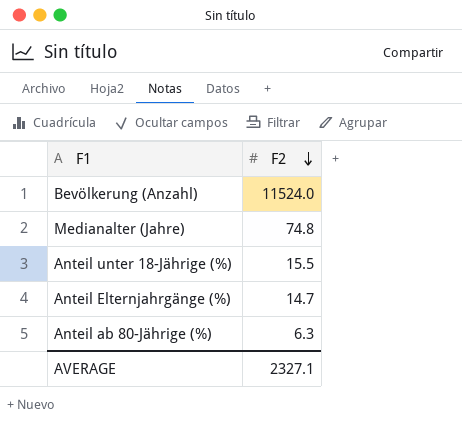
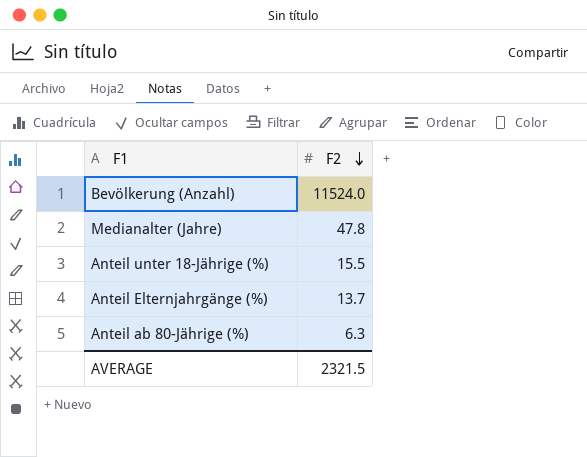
Medianalter (Jahre) | F2: 74.8 -> 47.8
Anteil Elternjahrgänge (%) | F2: 14.7 -> 13.7
AVERAGE | F2: 2327.1 -> 2321.5

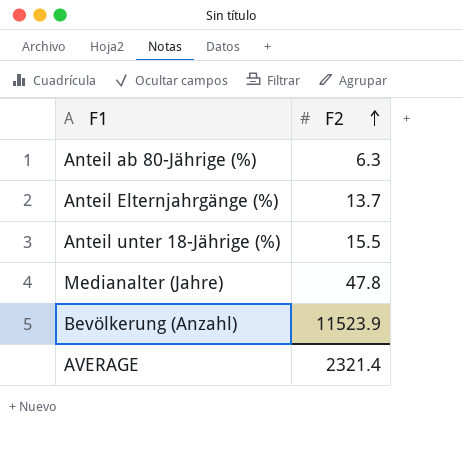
row order: F2 descending -> F2 ascending
Bevölkerung (Anzahl) | F2: 11524.0 -> 11523.9
AVERAGE | F2: 2321.5 -> 2321.4

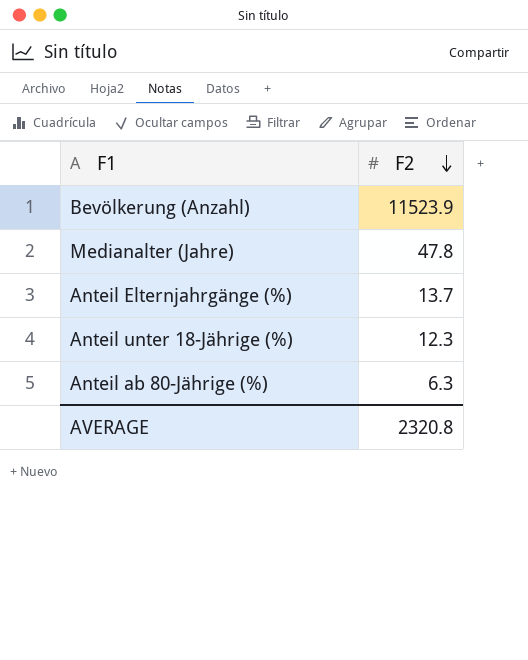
row order: F2 ascending -> F2 descending
Anteil unter 18-Jährige (%) | F2: 15.5 -> 12.3
AVERAGE | F2: 2321.4 -> 2320.8

